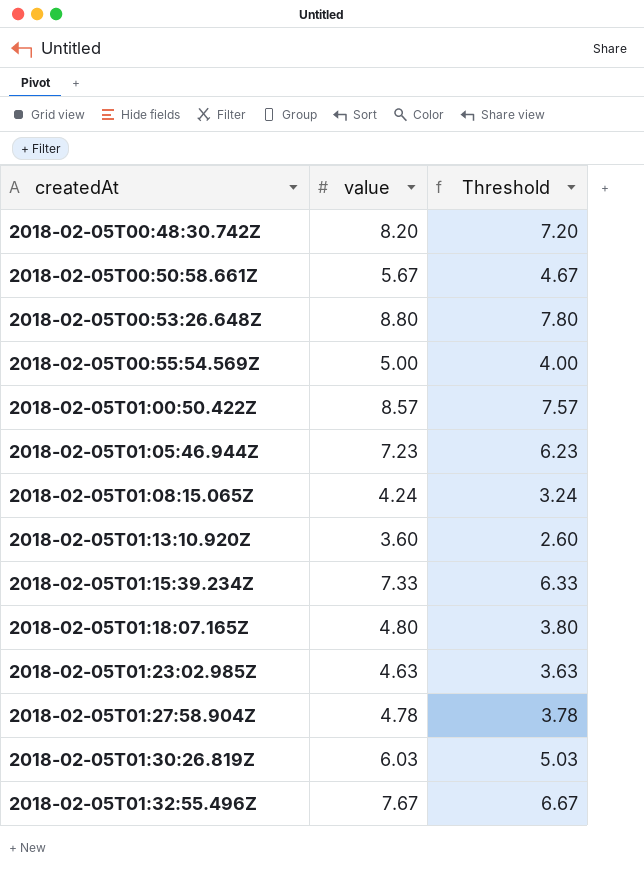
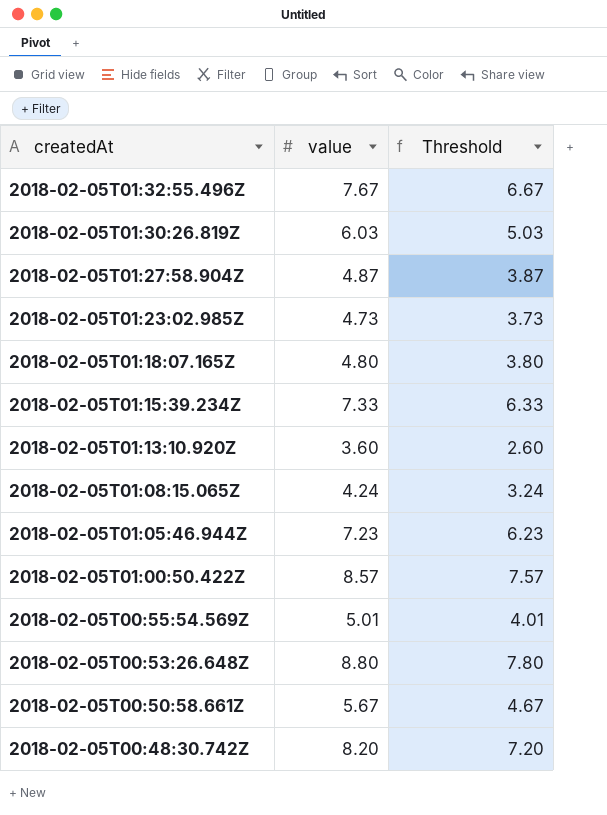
row order: createdAt ascending -> createdAt descending
2018-02-05T01:27:58.904Z | value: 4.78 -> 4.87
2018-02-05T01:27:58.904Z | Threshold: 3.78 -> 3.87
2018-02-05T01:23:02.985Z | value: 4.63 -> 4.73
2018-02-05T01:23:02.985Z | Threshold: 3.63 -> 3.73
2018-02-05T00:55:54.569Z | value: 5.00 -> 5.01
2018-02-05T00:55:54.569Z | Threshold: 4.00 -> 4.01

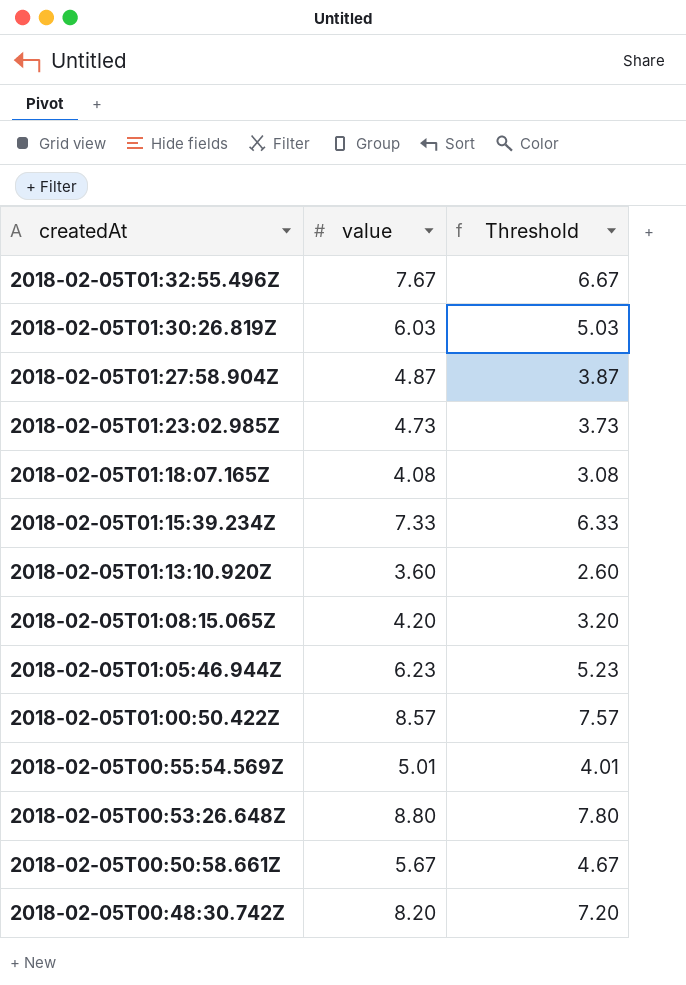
2018-02-05T01:18:07.165Z | value: 4.80 -> 4.08
2018-02-05T01:18:07.165Z | Threshold: 3.80 -> 3.08
2018-02-05T01:08:15.065Z | value: 4.24 -> 4.20
2018-02-05T01:08:15.065Z | Threshold: 3.24 -> 3.20
2018-02-05T01:05:46.944Z | value: 7.23 -> 6.23
2018-02-05T01:05:46.944Z | Threshold: 6.23 -> 5.23

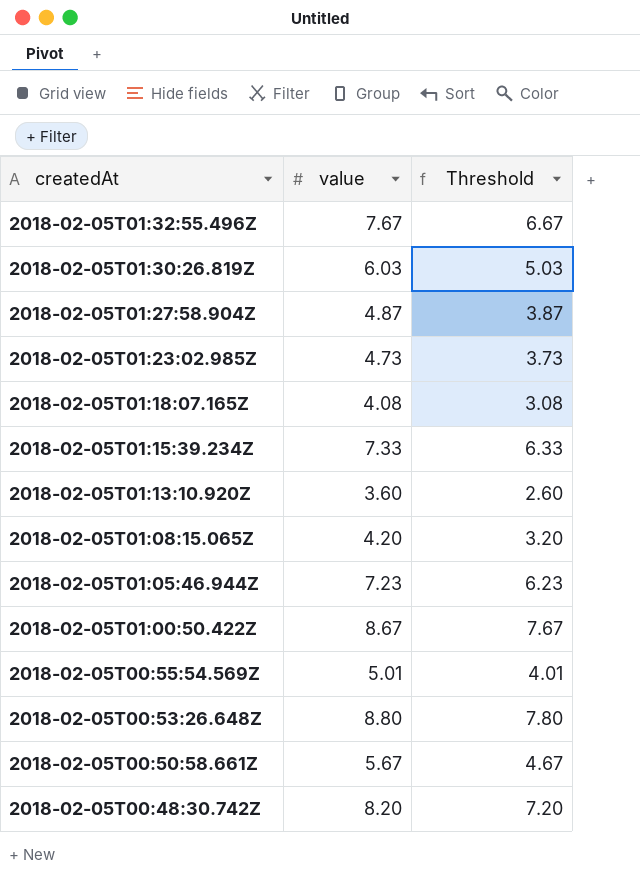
2018-02-05T01:05:46.944Z | value: 6.23 -> 7.23
2018-02-05T01:05:46.944Z | Threshold: 5.23 -> 6.23
2018-02-05T01:00:50.422Z | value: 8.57 -> 8.67
2018-02-05T01:00:50.422Z | Threshold: 7.57 -> 7.67

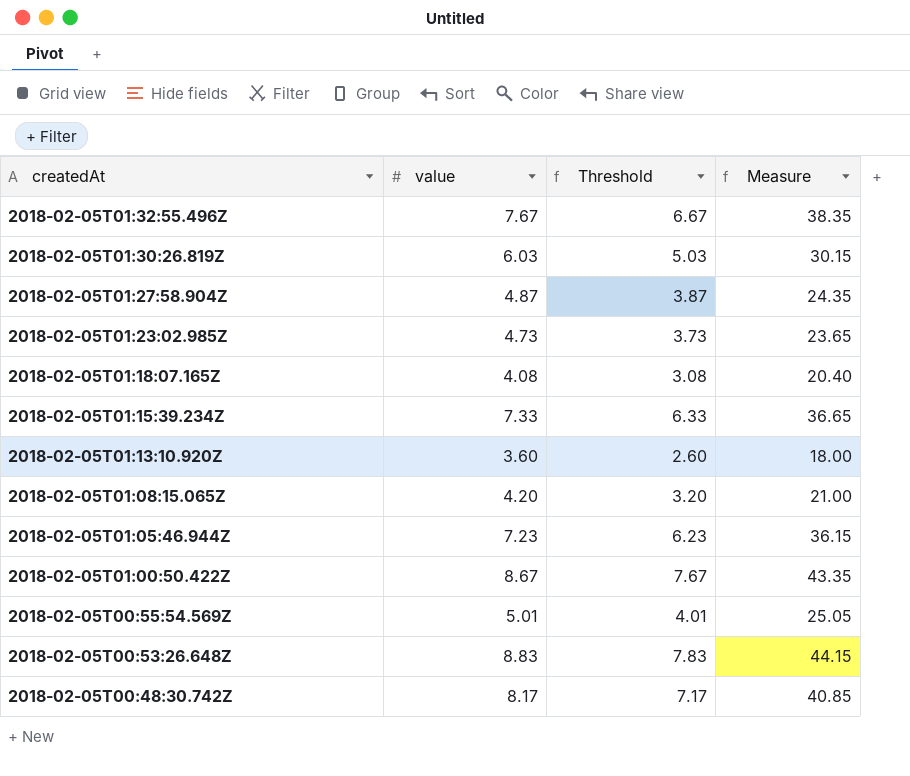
column Measure | formula: none -> [value] * 5
row 2018-02-05T00:50:58.661Z: 5.67 | 4.67 -> none
2018-02-05T00:53:26.648Z | value: 8.80 -> 8.83
2018-02-05T00:53:26.648Z | Threshold: 7.80 -> 7.83
2018-02-05T00:48:30.742Z | value: 8.20 -> 8.17
2018-02-05T00:48:30.742Z | Threshold: 7.20 -> 7.17

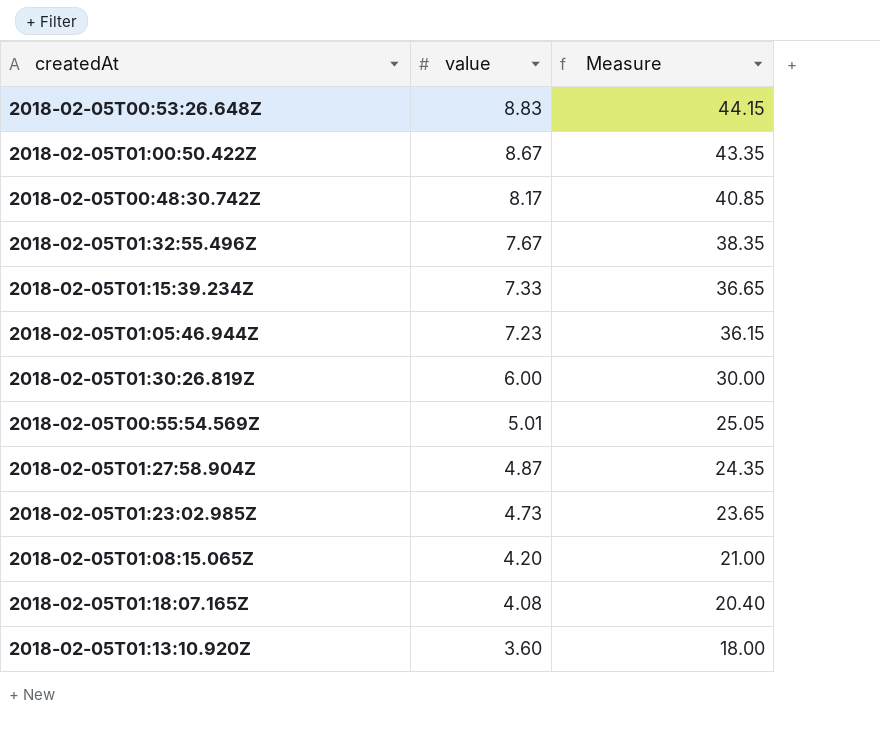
row order: createdAt descending -> value descending
column Threshold | formula: [value] - 1 -> none
2018-02-05T01:30:26.819Z | value: 6.03 -> 6.00
2018-02-05T01:30:26.819Z | Measure: 30.15 -> 30.00

